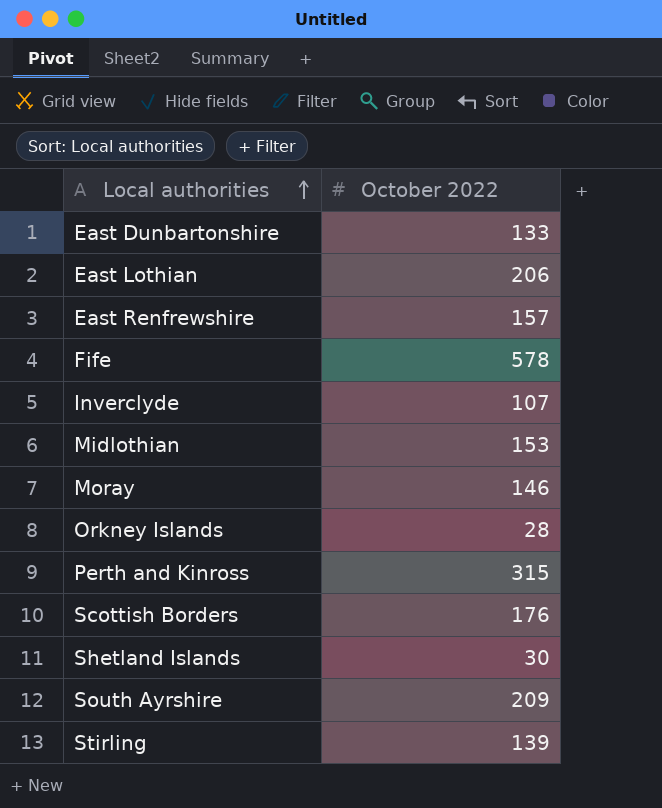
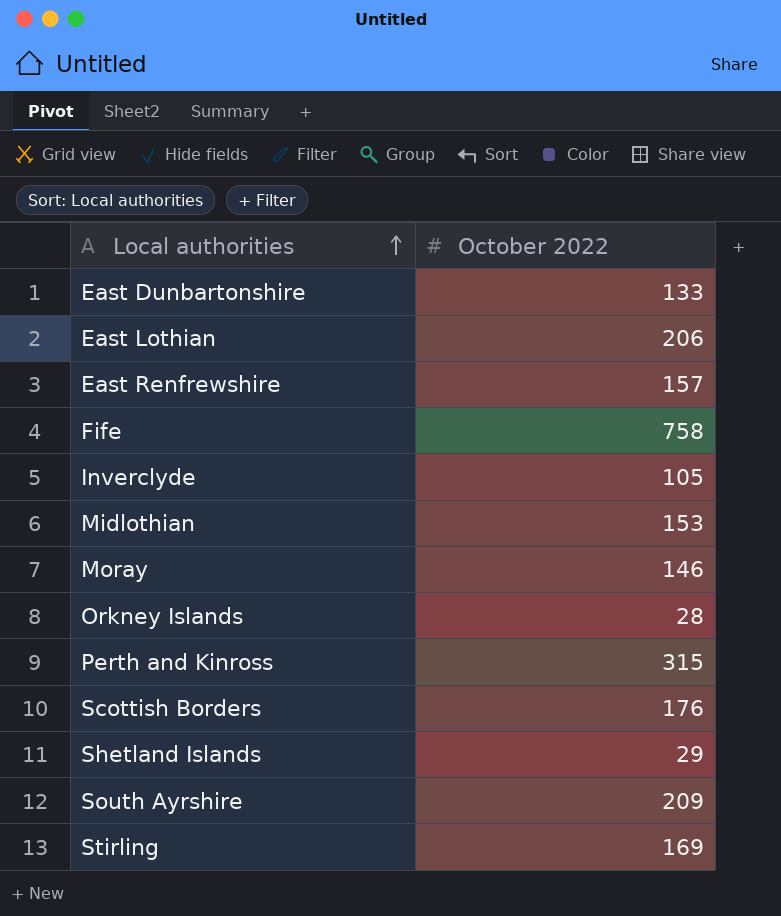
Fife | October 2022: 578 -> 758
Inverclyde | October 2022: 107 -> 105
Shetland Islands | October 2022: 30 -> 29
Stirling | October 2022: 139 -> 169

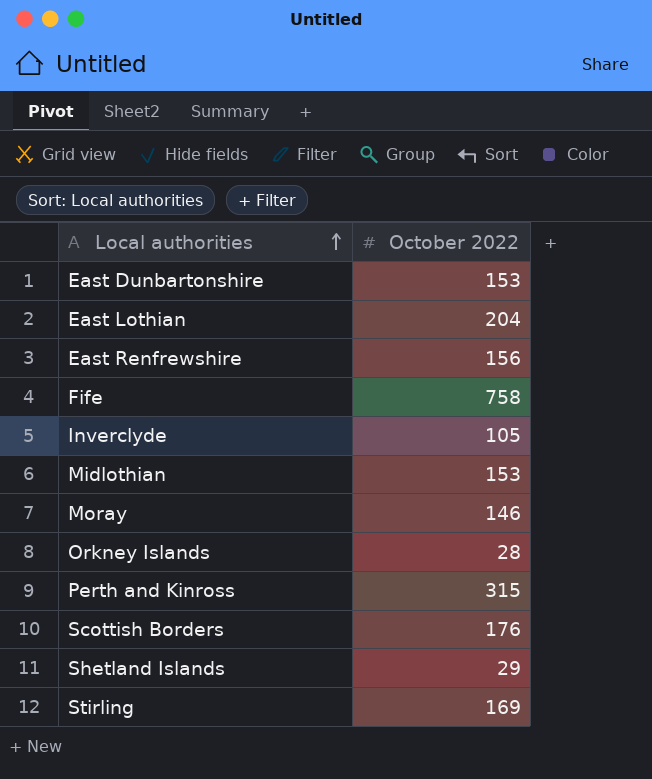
row South Ayrshire: 209 -> none
East Dunbartonshire | October 2022: 133 -> 153
East Lothian | October 2022: 206 -> 204
East Renfrewshire | October 2022: 157 -> 156

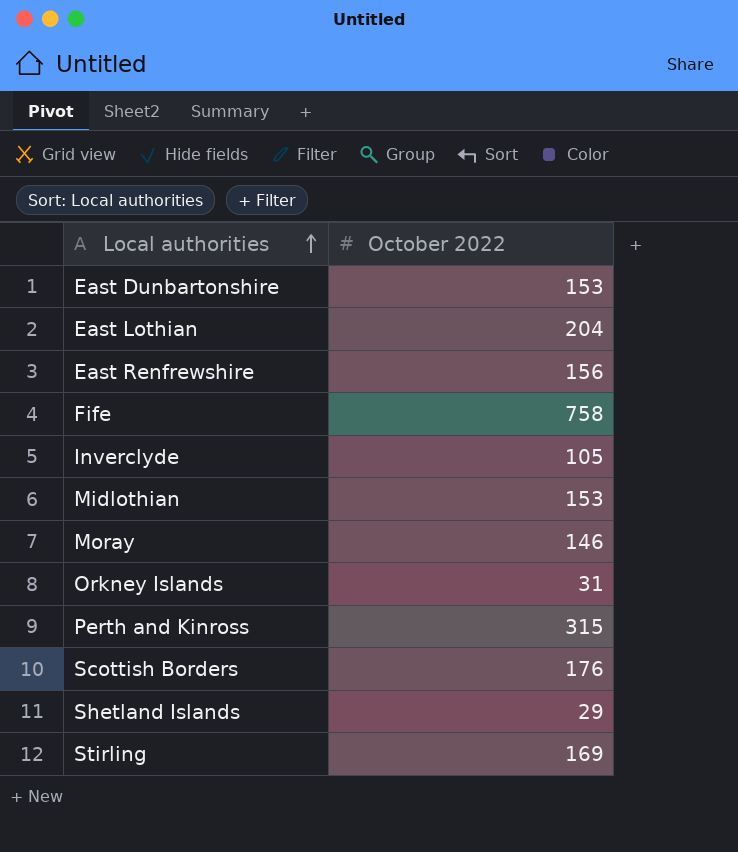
Orkney Islands | October 2022: 28 -> 31

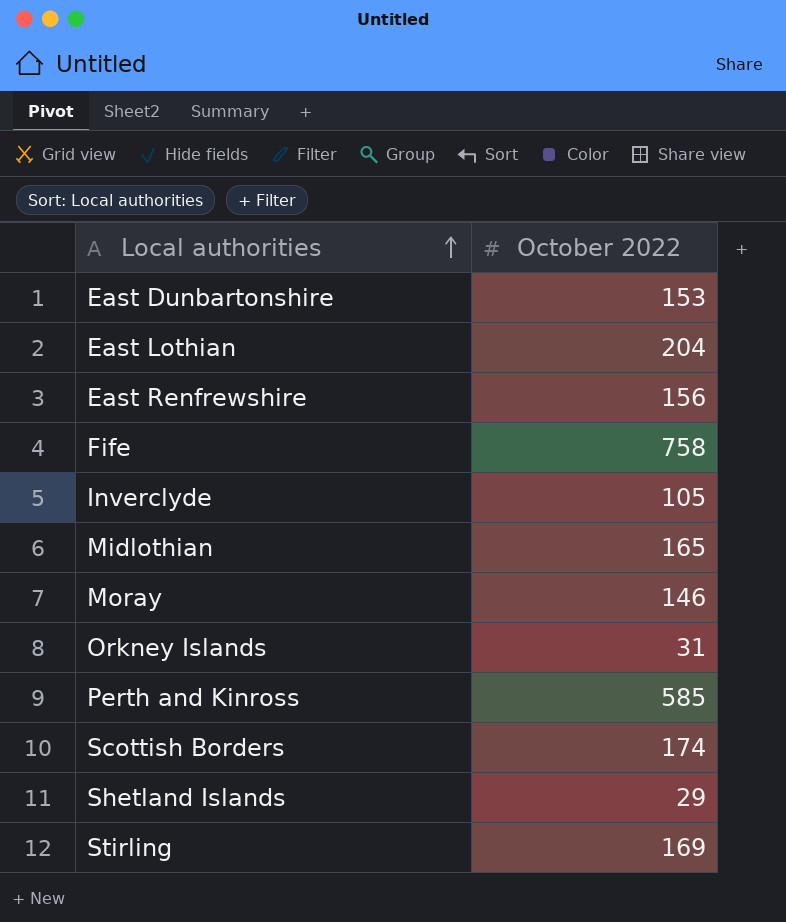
Midlothian | October 2022: 153 -> 165
Perth and Kinross | October 2022: 315 -> 585
Scottish Borders | October 2022: 176 -> 174

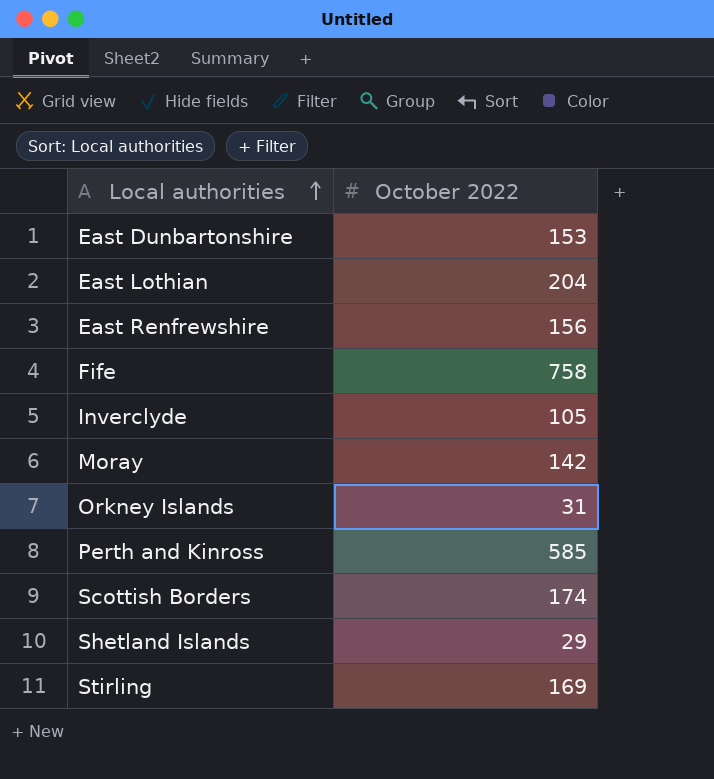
row Midlothian: 165 -> none
Moray | October 2022: 146 -> 142

